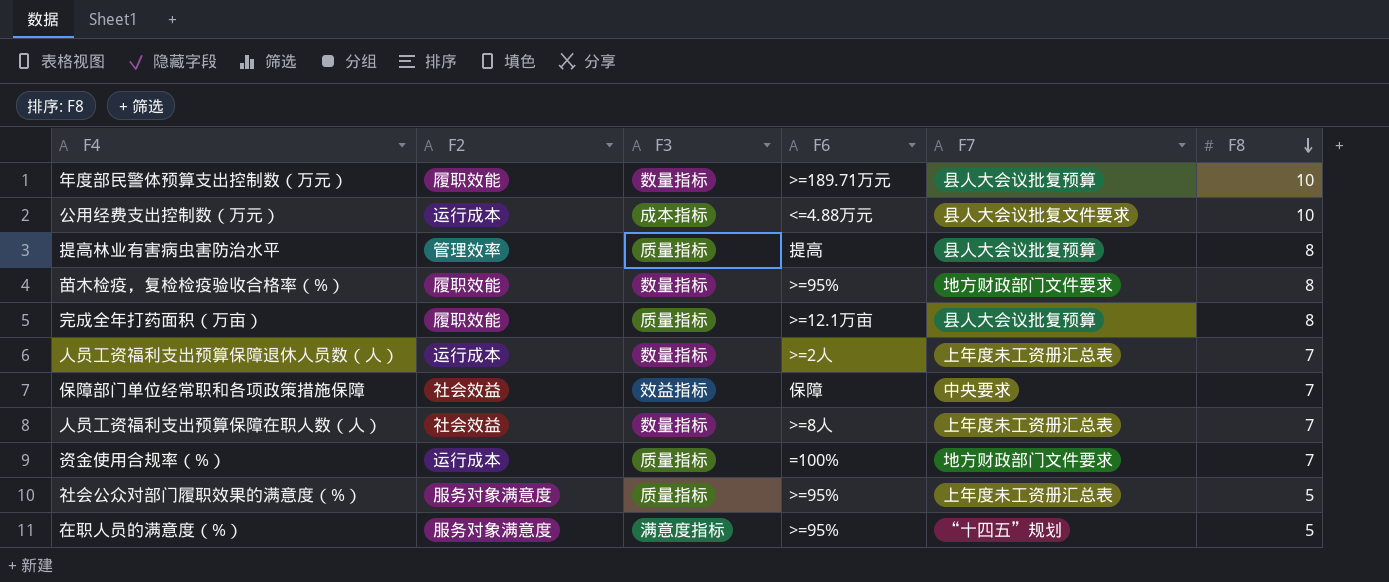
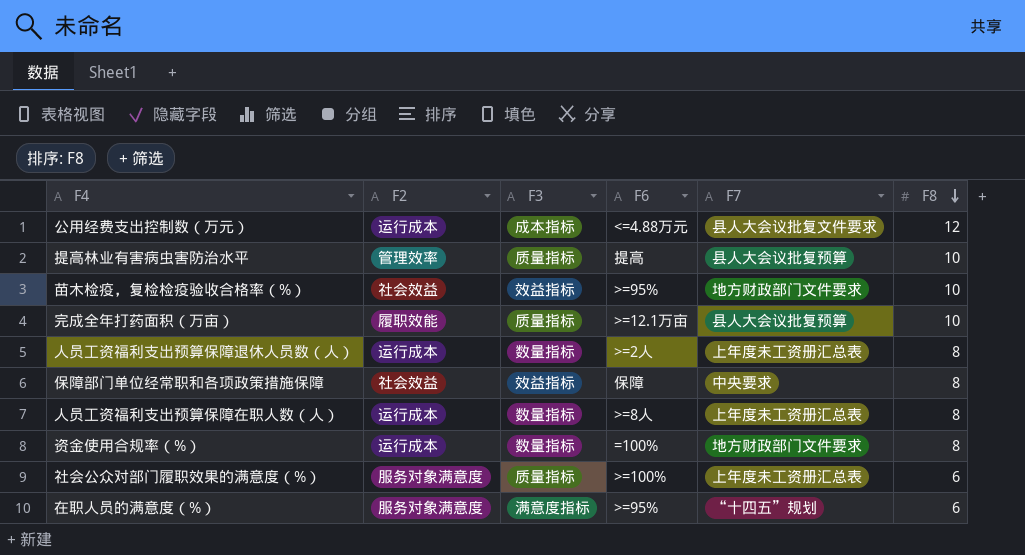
row 年度部民警体预算支出控制数（万元）: 履职效能 | 数量指标 | >=189.71万元 | 县人大会议批复预算 | 10 -> none
公用经费支出控制数（万元） | F8: 10 -> 12
提高林业有害病虫害防治水平 | F8: 8 -> 10
苗木检疫，复检检疫验收合格率（%） | F2: 履职效能 -> 社会效益
苗木检疫，复检检疫验收合格率（%） | F3: 数量指标 -> 效益指标
苗木检疫，复检检疫验收合格率（%） | F8: 8 -> 10
完成全年打药面积（万亩） | F8: 8 -> 10
人员工资福利支出预算保障退休人员数（人） | F8: 7 -> 8
保障部门单位经常职和各项政策措施保障 | F8: 7 -> 8
人员工资福利支出预算保障在职人数（人） | F2: 社会效益 -> 运行成本
人员工资福利支出预算保障在职人数（人） | F8: 7 -> 8
资金使用合规率（%） | F3: 质量指标 -> 数量指标
资金使用合规率（%） | F8: 7 -> 8
社会公众对部门履职效果的满意度（%） | F6: >=95% -> >=100%
社会公众对部门履职效果的满意度（%） | F8: 5 -> 6
在职人员的满意度（%） | F8: 5 -> 6

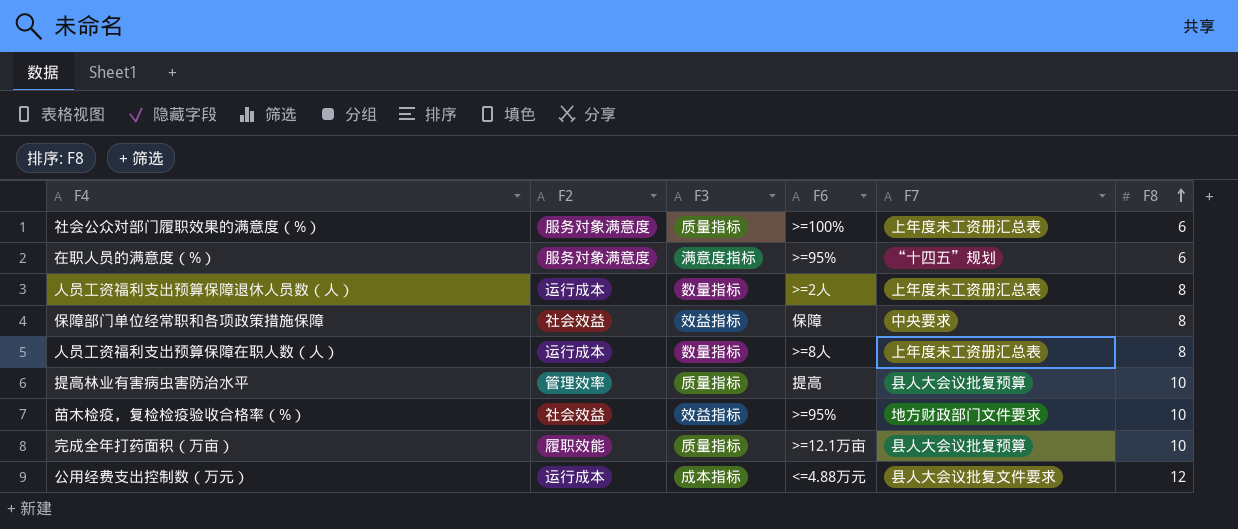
row order: F8 descending -> F8 ascending
row 资金使用合规率（%）: 运行成本 | 数量指标 | =100% | 地方财政部门文件要求 | 8 -> none

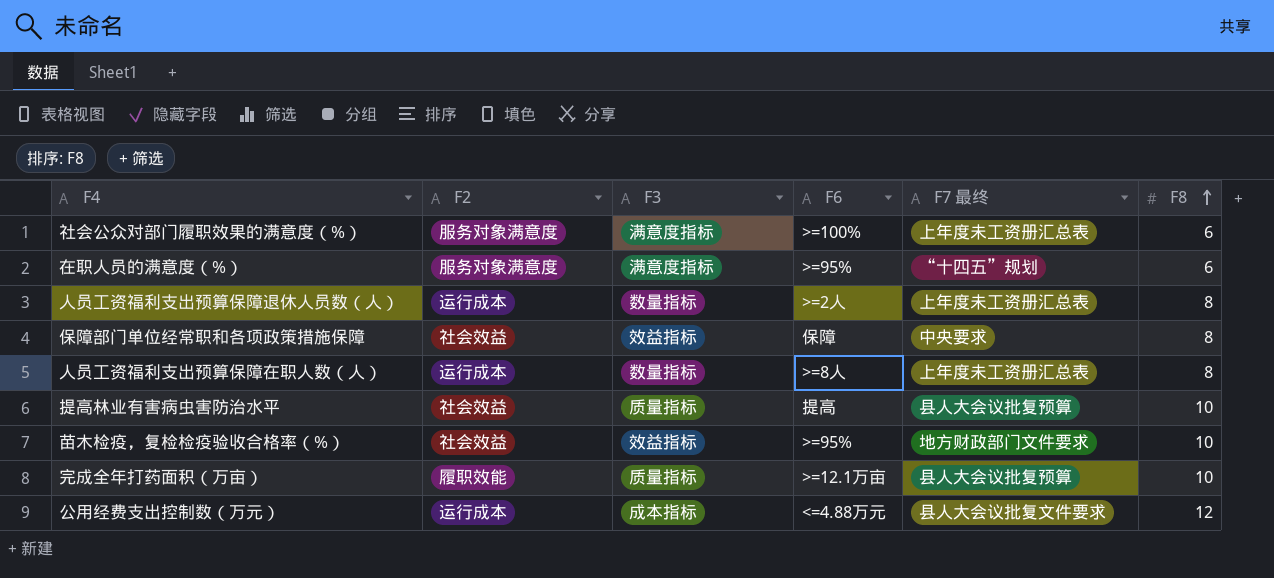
column name: F7 -> F7 最终
社会公众对部门履职效果的满意度（%） | F3: 质量指标 -> 满意度指标
提高林业有害病虫害防治水平 | F2: 管理效率 -> 社会效益

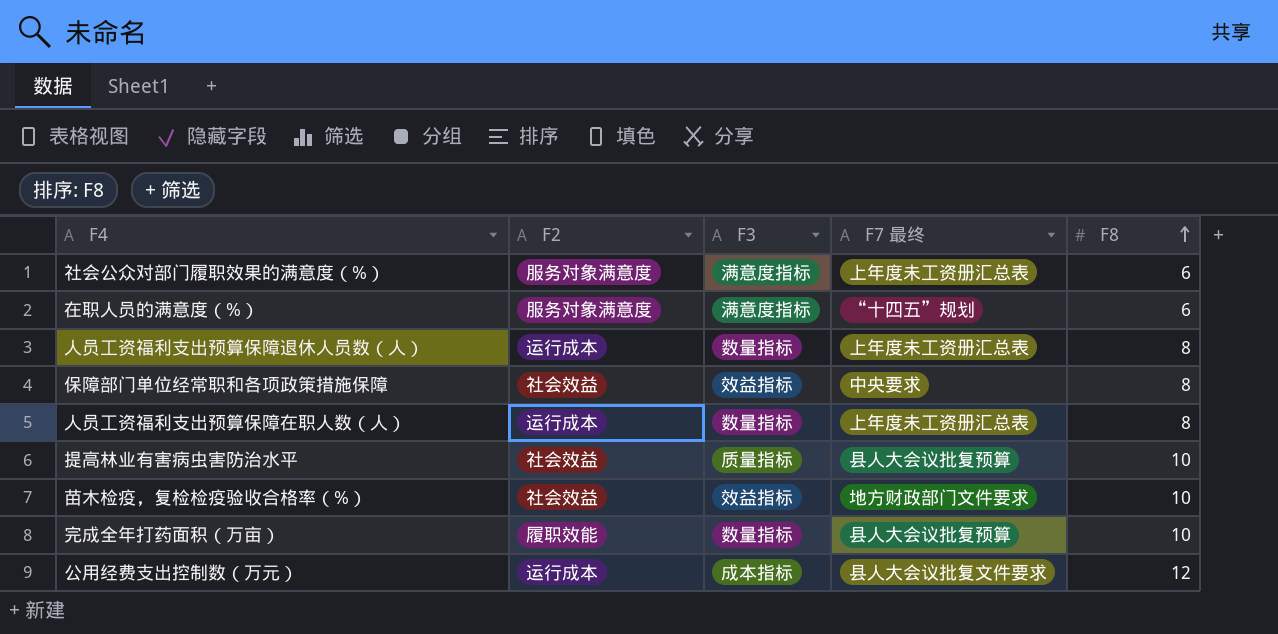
column F6 | position: 4 -> none
完成全年打药面积（万亩） | F3: 质量指标 -> 数量指标

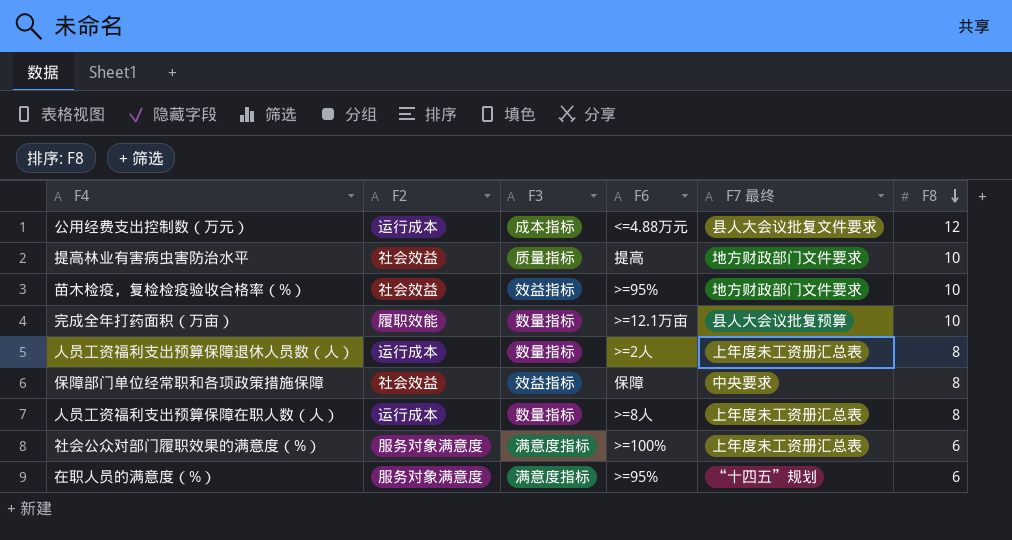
row order: F8 ascending -> F8 descending
column F6 | position: none -> 4
提高林业有害病虫害防治水平 | F7 最终: 县人大会议批复预算 -> 地方财政部门文件要求

